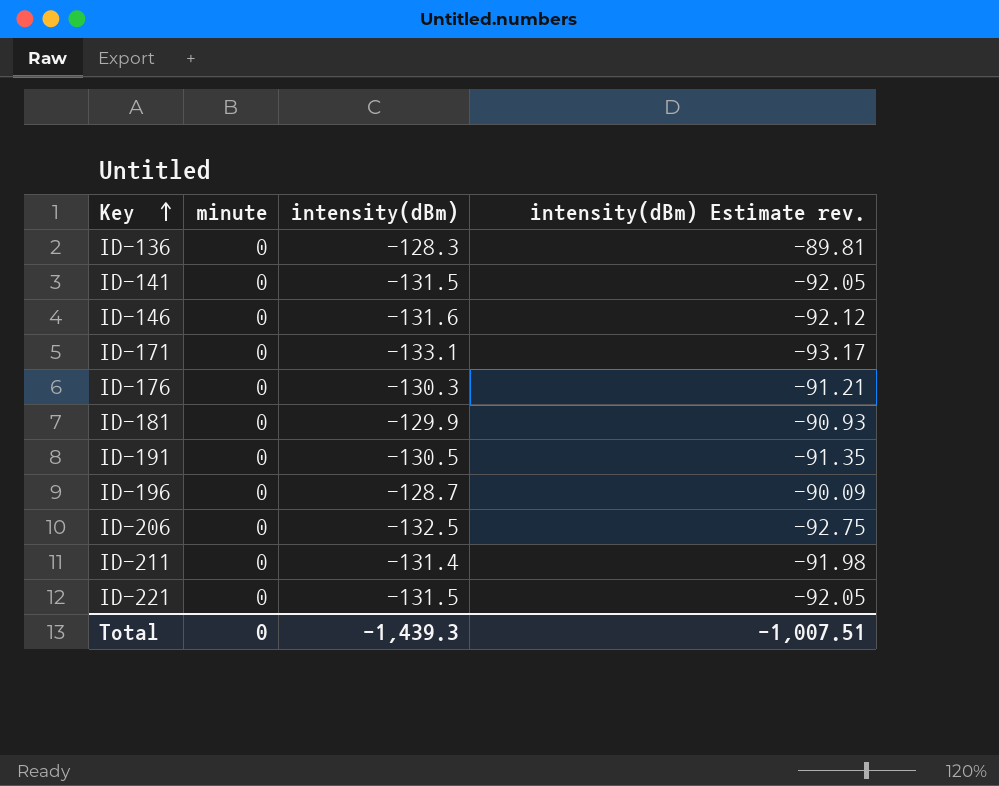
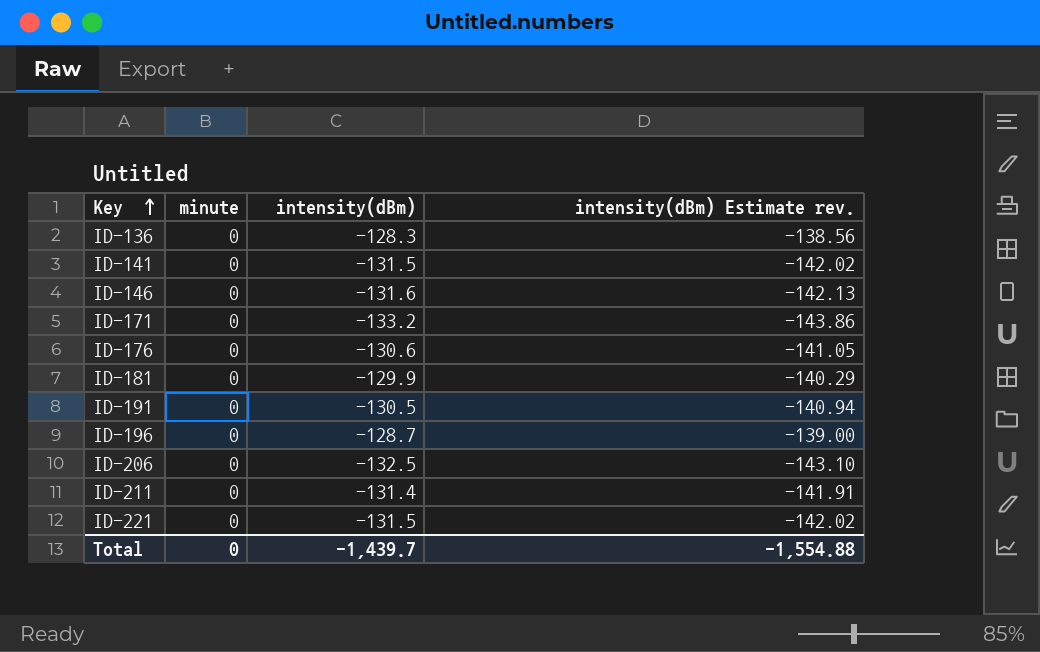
column intensity(dBm) Estimate rev. | formula: [intensity(dBm)] * 0.7 -> [intensity(dBm)] * 1.08
ID-171 | intensity(dBm): -133.1 -> -133.2
ID-176 | intensity(dBm): -130.3 -> -130.6
Total | intensity(dBm): -1,439.3 -> -1,439.7
Total | intensity(dBm) Estimate rev.: -1,007.51 -> -1,554.88

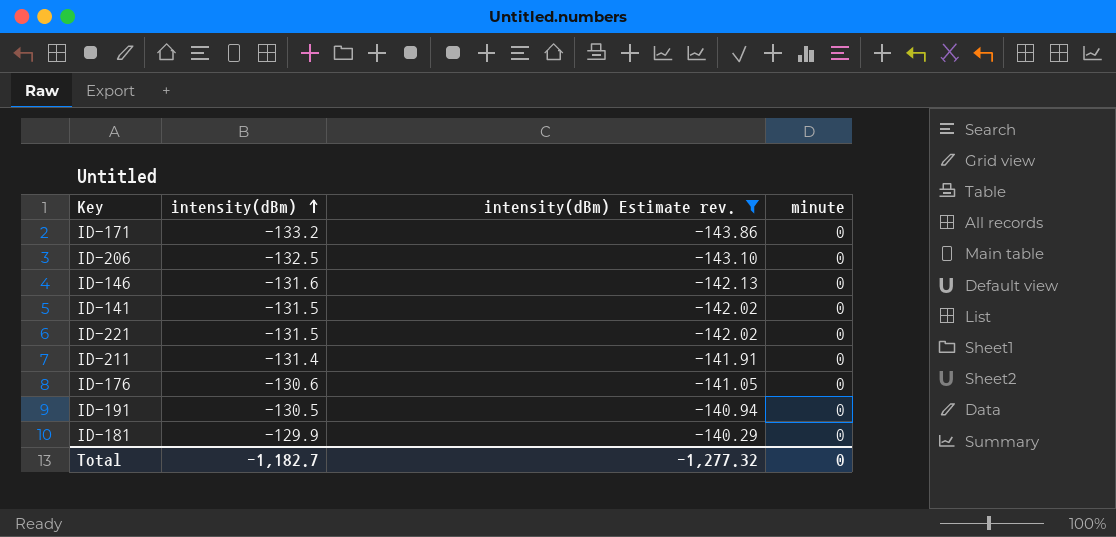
filter: none -> intensity(dBm) Estimate rev. <= -140.29
row order: Key ascending -> intensity(dBm) ascending
column minute | position: 2 -> 4
Total | intensity(dBm): -1,439.7 -> -1,182.7
Total | intensity(dBm) Estimate rev.: -1,554.88 -> -1,277.32

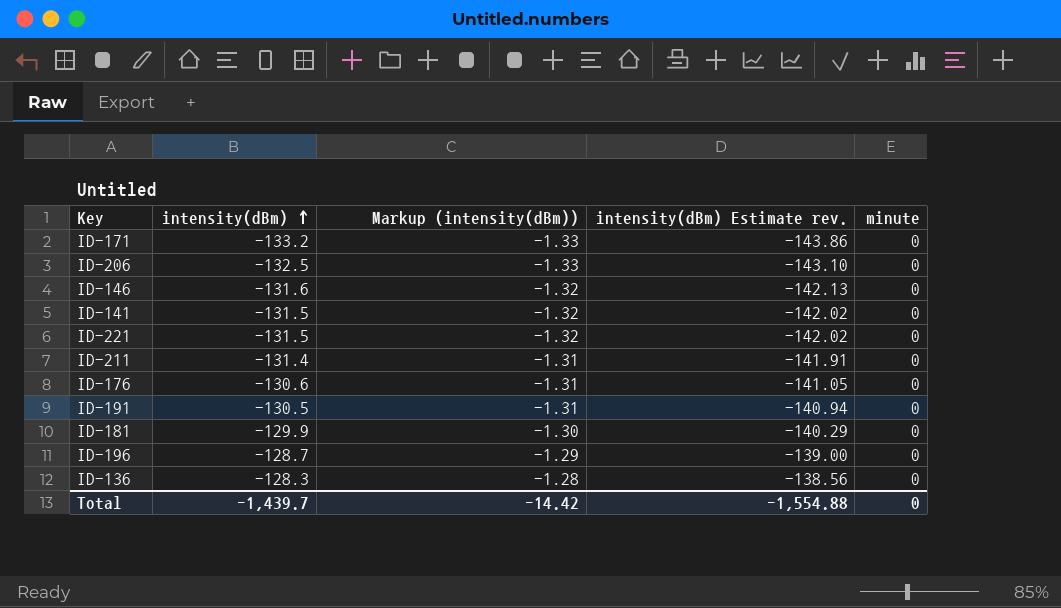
filter: intensity(dBm) Estimate rev. <= -140.29 -> none
column Markup (intensity(dBm)) | formula: none -> [intensity(dBm)] * 0.01
Total | intensity(dBm): -1,182.7 -> -1,439.7
Total | intensity(dBm) Estimate rev.: -1,277.32 -> -1,554.88

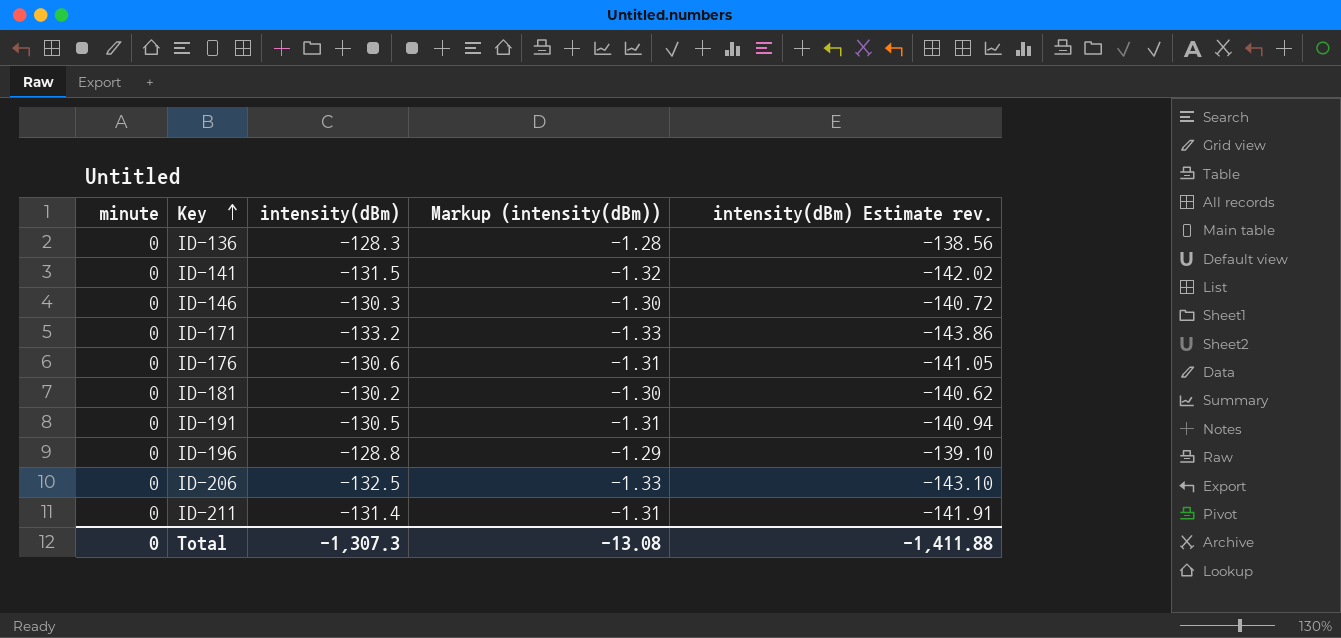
row order: intensity(dBm) ascending -> Key ascending
column minute | position: 5 -> 1
row ID-221: -131.5 | -1.32 | -142.02 | 0 -> none
ID-146 | intensity(dBm): -131.6 -> -130.3
ID-146 | Markup (intensity(dBm)): -1.32 -> -1.30
ID-146 | intensity(dBm) Estimate rev.: -142.13 -> -140.72
ID-181 | intensity(dBm): -129.9 -> -130.2
ID-181 | intensity(dBm) Estimate rev.: -140.29 -> -140.62
ID-196 | intensity(dBm): -128.7 -> -128.8
ID-196 | intensity(dBm) Estimate rev.: -139.00 -> -139.10
Total | intensity(dBm): -1,439.7 -> -1,307.3
Total | Markup (intensity(dBm)): -14.42 -> -13.08
Total | intensity(dBm) Estimate rev.: -1,554.88 -> -1,411.88

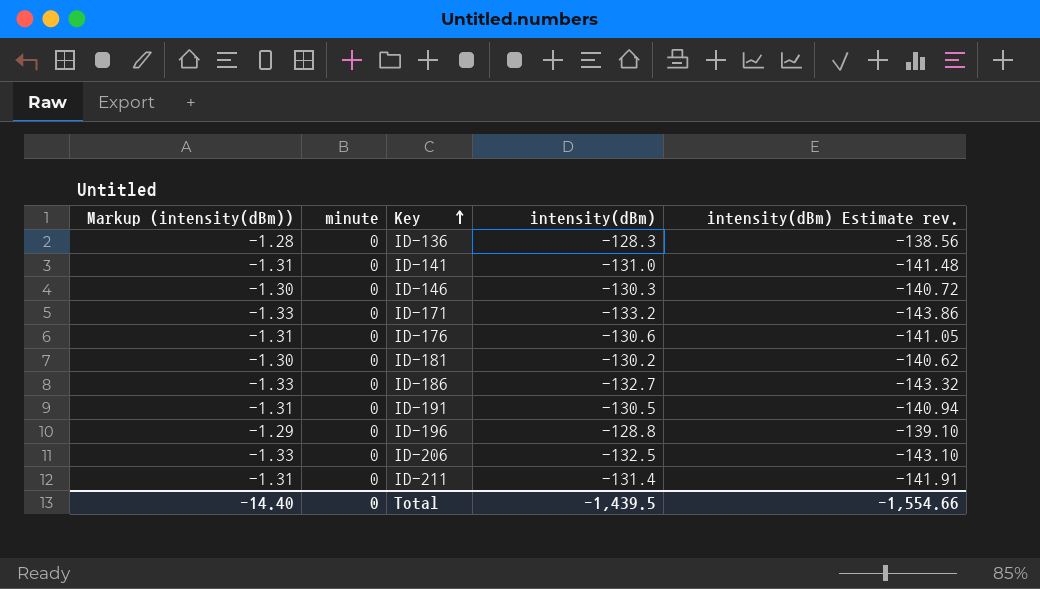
column Markup (intensity(dBm)) | position: 4 -> 1
ID-141 | Markup (intensity(dBm)): -1.32 -> -1.31
ID-141 | intensity(dBm): -131.5 -> -131.0
ID-141 | intensity(dBm) Estimate rev.: -142.02 -> -141.48
row ID-186: none -> -1.33 | 0 | -132.7 | -143.32
Total | Markup (intensity(dBm)): -13.08 -> -14.40
Total | intensity(dBm): -1,307.3 -> -1,439.5
Total | intensity(dBm) Estimate rev.: -1,411.88 -> -1,554.66

